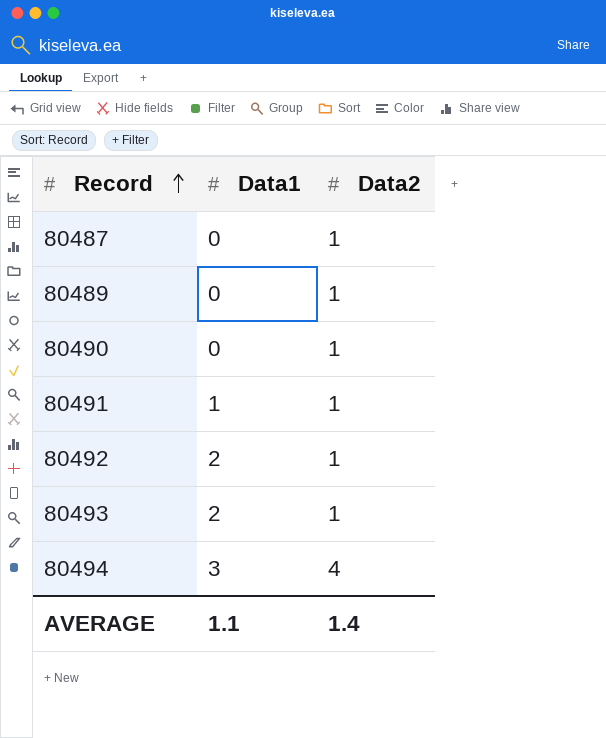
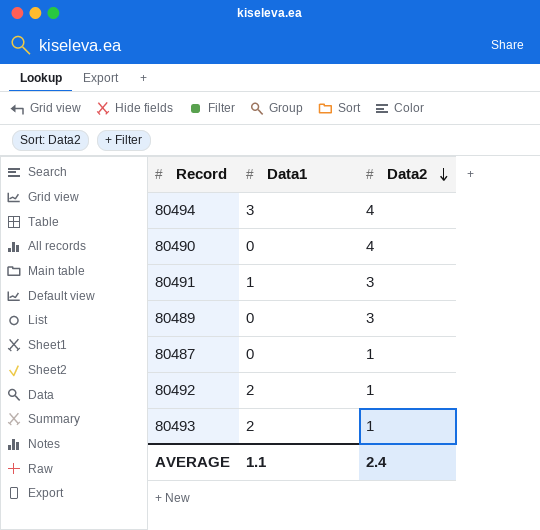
row order: Record ascending -> Data2 descending
80490 | Data2: 1 -> 4
80491 | Data2: 1 -> 3
80489 | Data2: 1 -> 3
AVERAGE | Data2: 1.4 -> 2.4

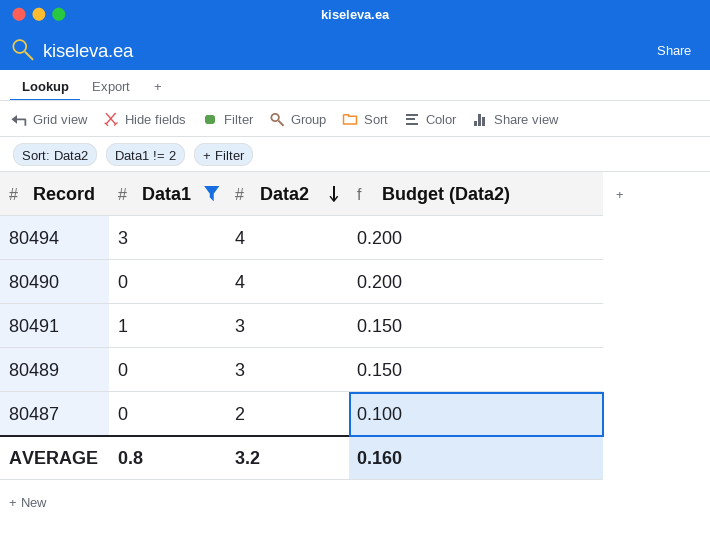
filter: none -> Data1 != 2
column Budget (Data2) | formula: none -> [Data2] * 0.05
80487 | Data2: 1 -> 2
AVERAGE | Data1: 1.1 -> 0.8
AVERAGE | Data2: 2.4 -> 3.2

